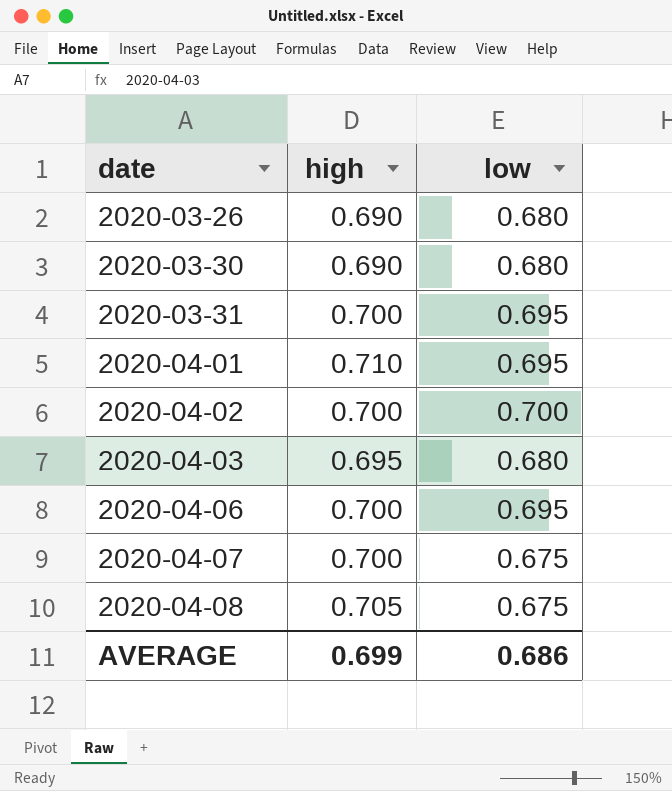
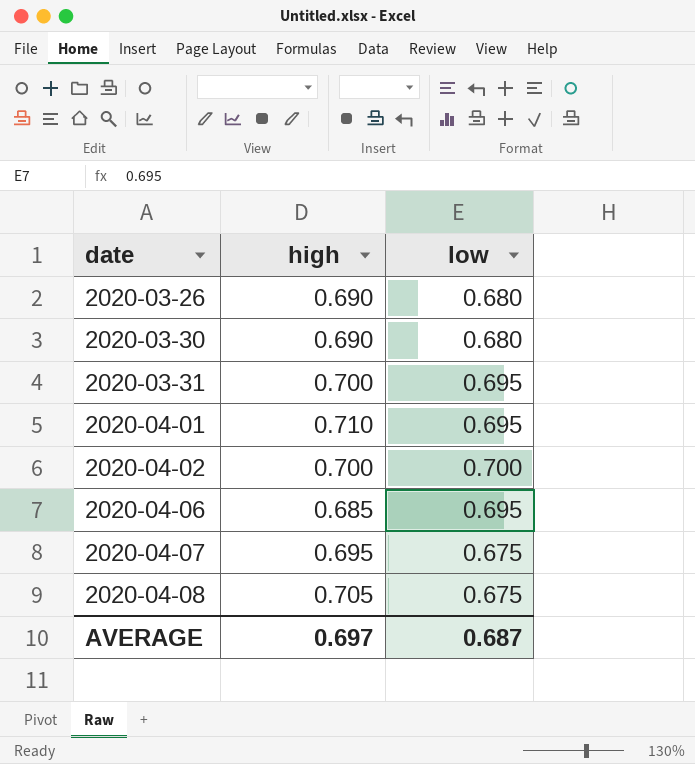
row 2020-04-03: 0.695 | 0.680 -> none
2020-04-06 | high: 0.700 -> 0.685
2020-04-07 | high: 0.700 -> 0.695
AVERAGE | high: 0.699 -> 0.697
AVERAGE | low: 0.686 -> 0.687

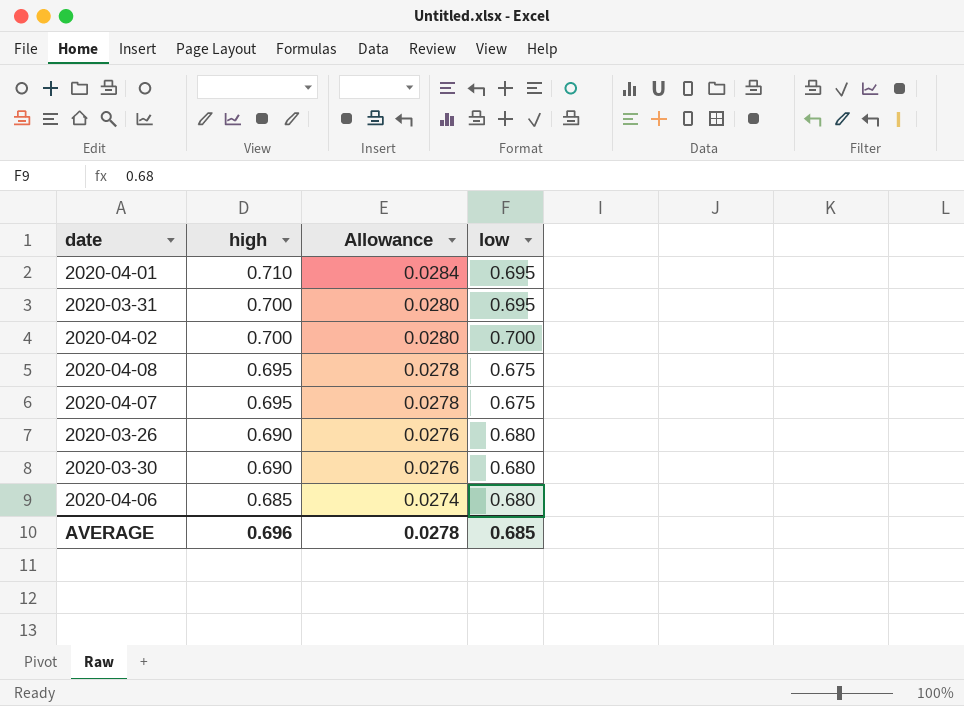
row order: date ascending -> high descending
column Allowance | formula: none -> [high] * 0.04
2020-04-08 | high: 0.705 -> 0.695
2020-04-06 | low: 0.695 -> 0.680
AVERAGE | high: 0.697 -> 0.696
AVERAGE | low: 0.687 -> 0.685

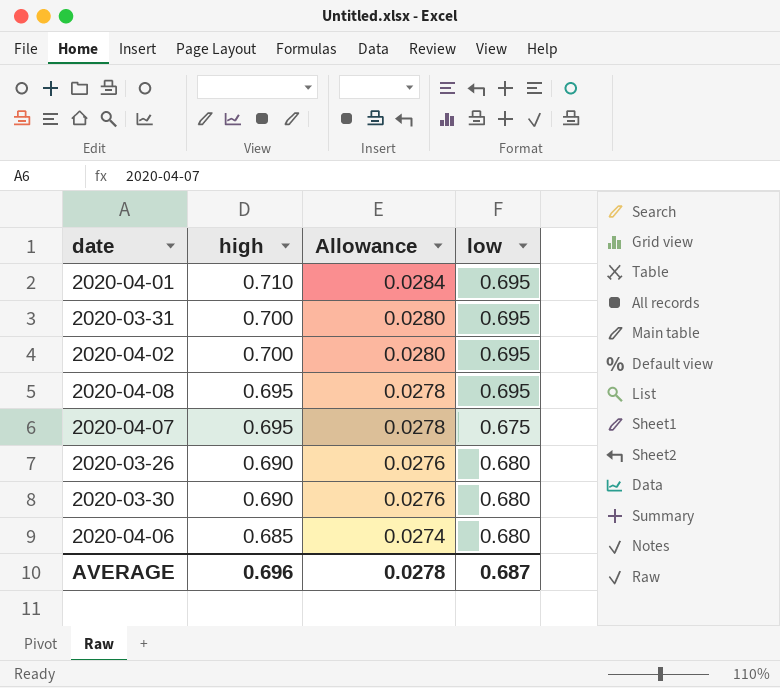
2020-04-02 | low: 0.700 -> 0.695
2020-04-08 | low: 0.675 -> 0.695
AVERAGE | low: 0.685 -> 0.687

